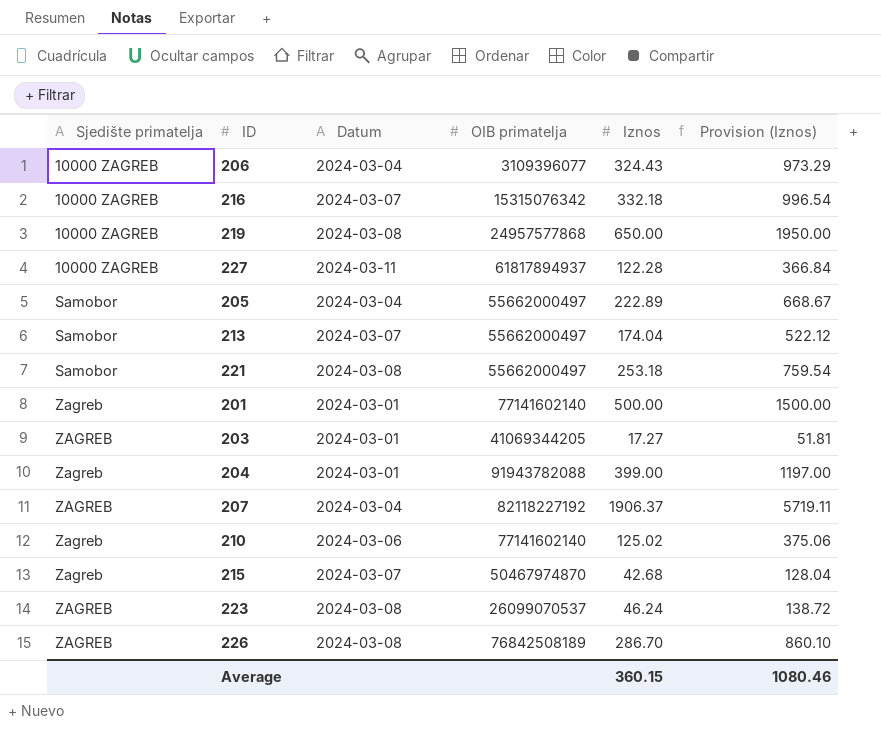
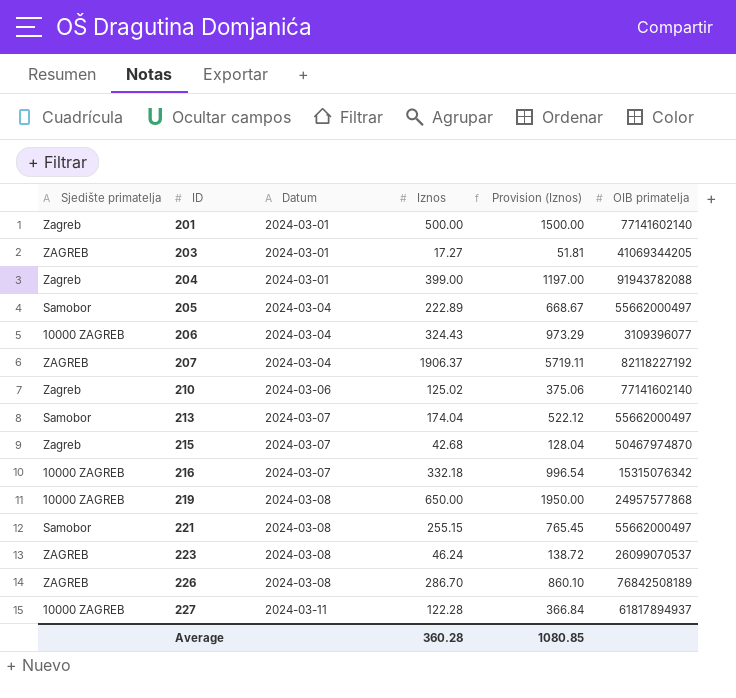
row order: Sjedište primatelja ascending -> ID ascending
column OIB primatelja | position: 4 -> 6
221 | Iznos: 253.18 -> 255.15
221 | Provision (Iznos): 759.54 -> 765.45
Average | Iznos: 360.15 -> 360.28
Average | Provision (Iznos): 1080.46 -> 1080.85

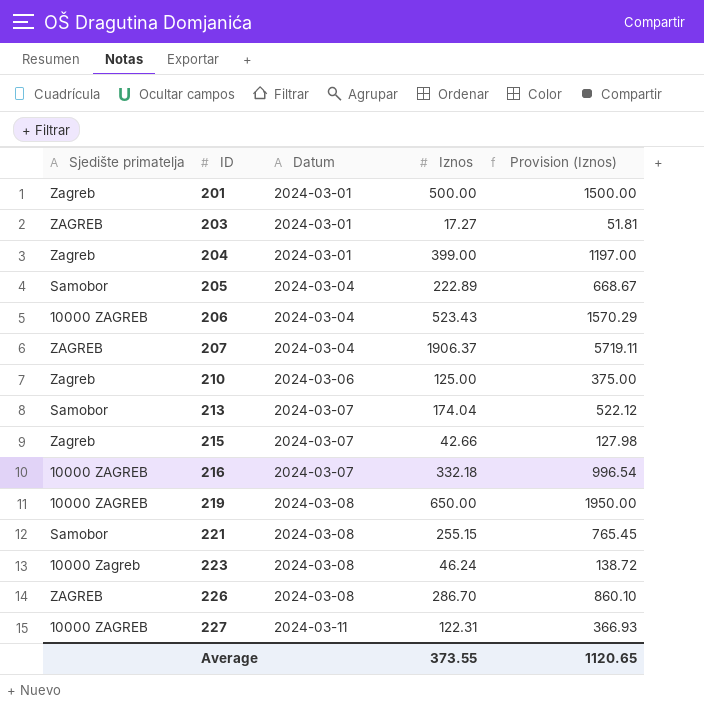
column OIB primatelja | position: 6 -> none
206 | Iznos: 324.43 -> 523.43
206 | Provision (Iznos): 973.29 -> 1570.29
210 | Iznos: 125.02 -> 125.00
210 | Provision (Iznos): 375.06 -> 375.00
215 | Iznos: 42.68 -> 42.66
215 | Provision (Iznos): 128.04 -> 127.98
223 | Sjedište primatelja: ZAGREB -> 10000 Zagreb
227 | Iznos: 122.28 -> 122.31
227 | Provision (Iznos): 366.84 -> 366.93
Average | Iznos: 360.28 -> 373.55
Average | Provision (Iznos): 1080.85 -> 1120.65

